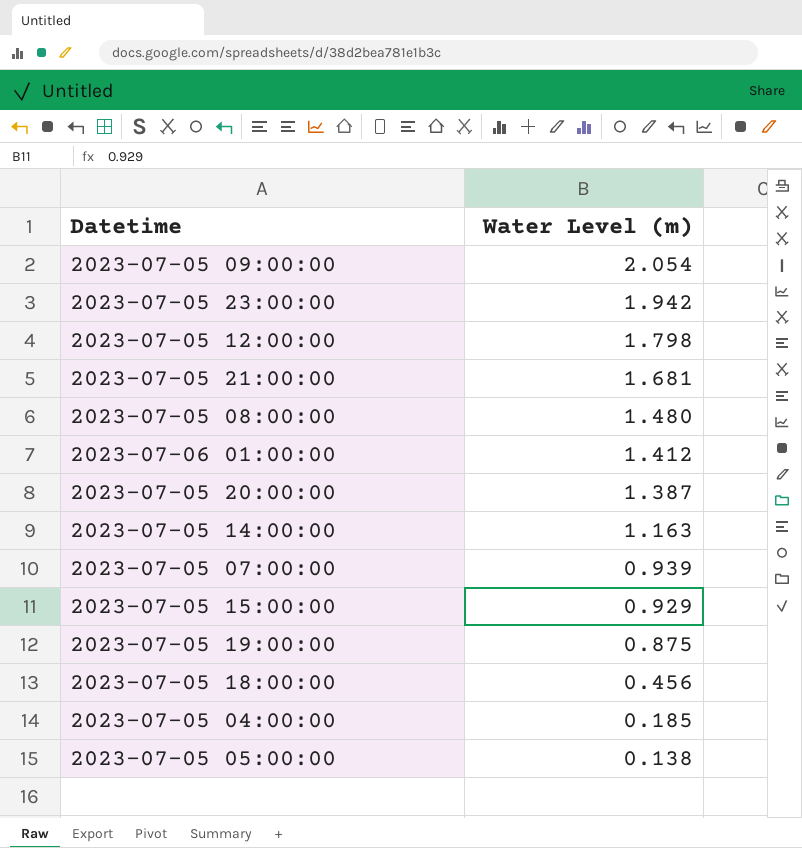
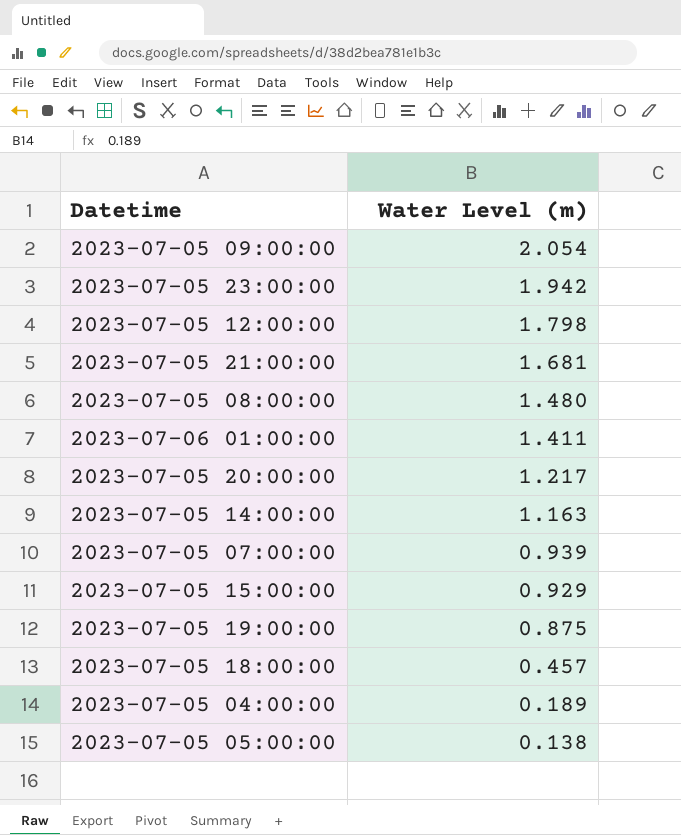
2023-07-06 01:00:00 | Water Level (m): 1.412 -> 1.411
2023-07-05 20:00:00 | Water Level (m): 1.387 -> 1.217
2023-07-05 18:00:00 | Water Level (m): 0.456 -> 0.457
2023-07-05 04:00:00 | Water Level (m): 0.185 -> 0.189

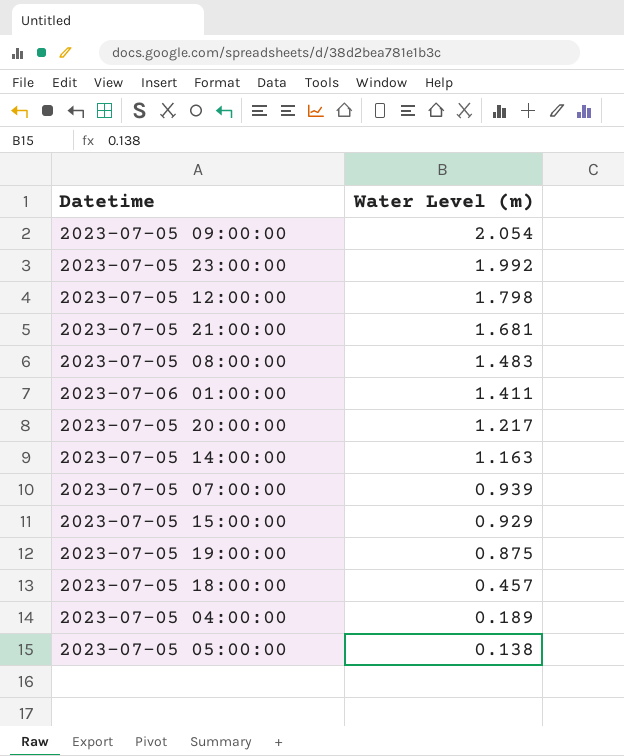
2023-07-05 23:00:00 | Water Level (m): 1.942 -> 1.992
2023-07-05 08:00:00 | Water Level (m): 1.480 -> 1.483

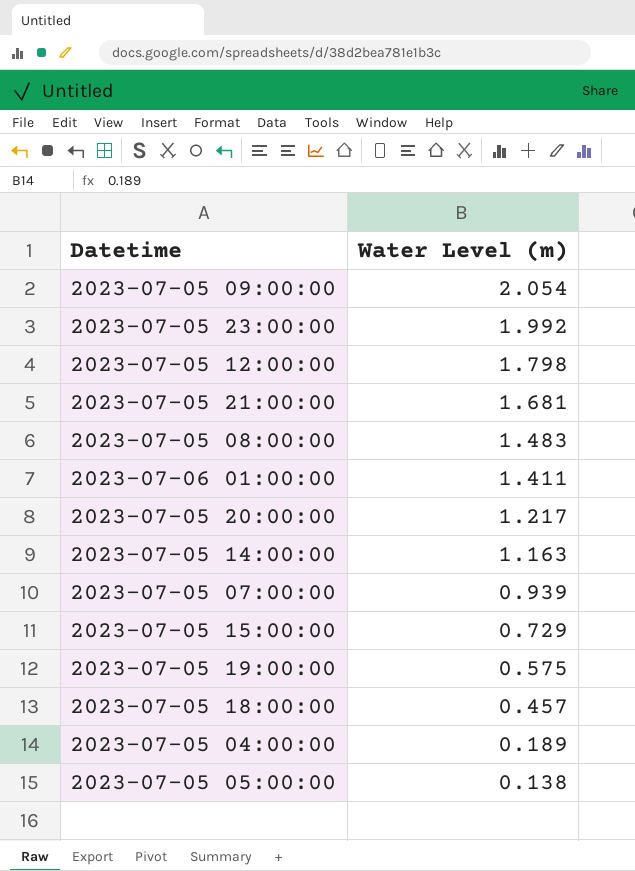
2023-07-05 15:00:00 | Water Level (m): 0.929 -> 0.729
2023-07-05 19:00:00 | Water Level (m): 0.875 -> 0.575

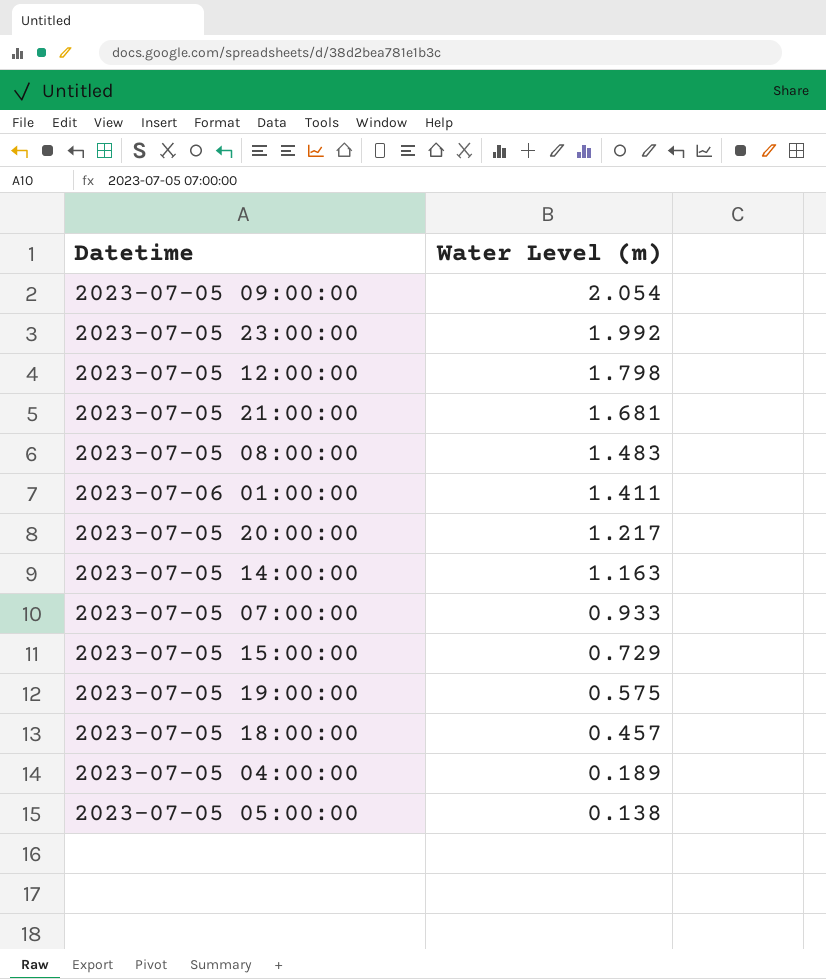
2023-07-05 07:00:00 | Water Level (m): 0.939 -> 0.933

